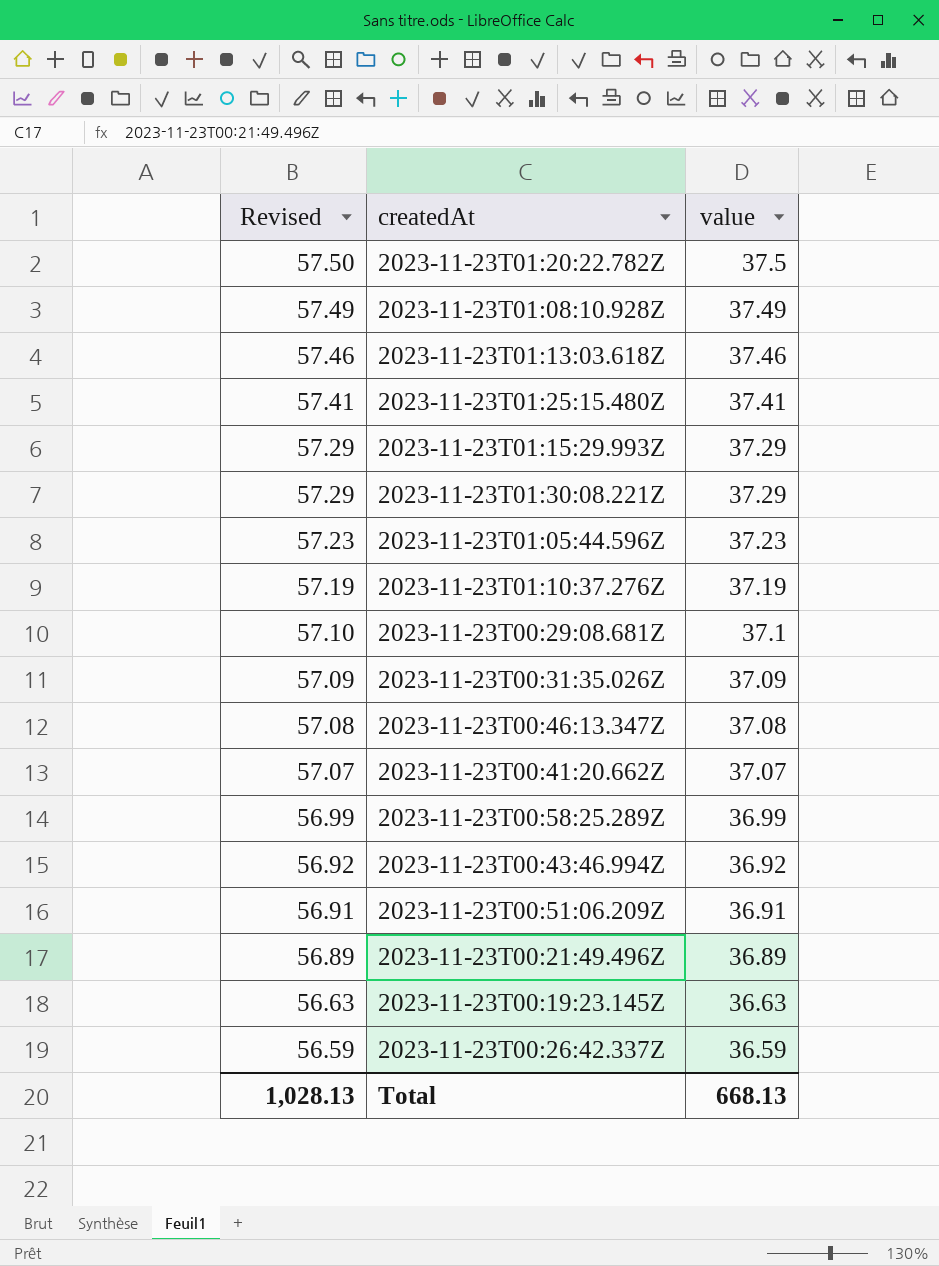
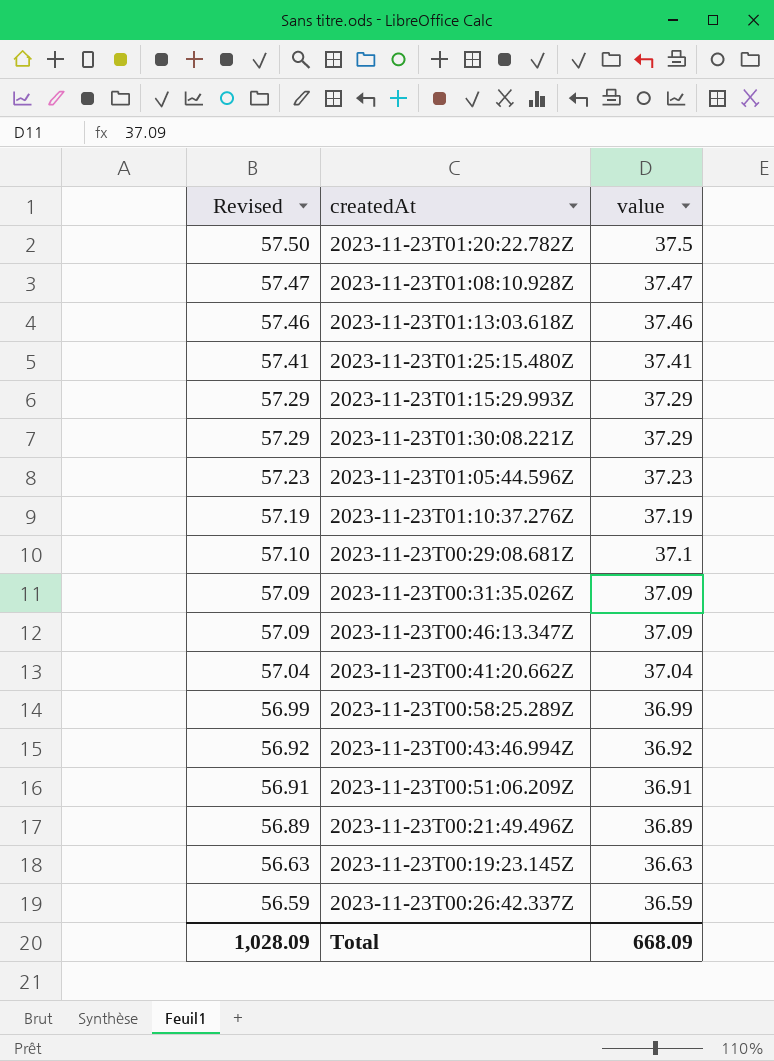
2023-11-23T01:08:10.928Z | Revised: 57.49 -> 57.47
2023-11-23T01:08:10.928Z | value: 37.49 -> 37.47
2023-11-23T00:46:13.347Z | Revised: 57.08 -> 57.09
2023-11-23T00:46:13.347Z | value: 37.08 -> 37.09
2023-11-23T00:41:20.662Z | Revised: 57.07 -> 57.04
2023-11-23T00:41:20.662Z | value: 37.07 -> 37.04
Total | Revised: 1,028.13 -> 1,028.09
Total | value: 668.13 -> 668.09

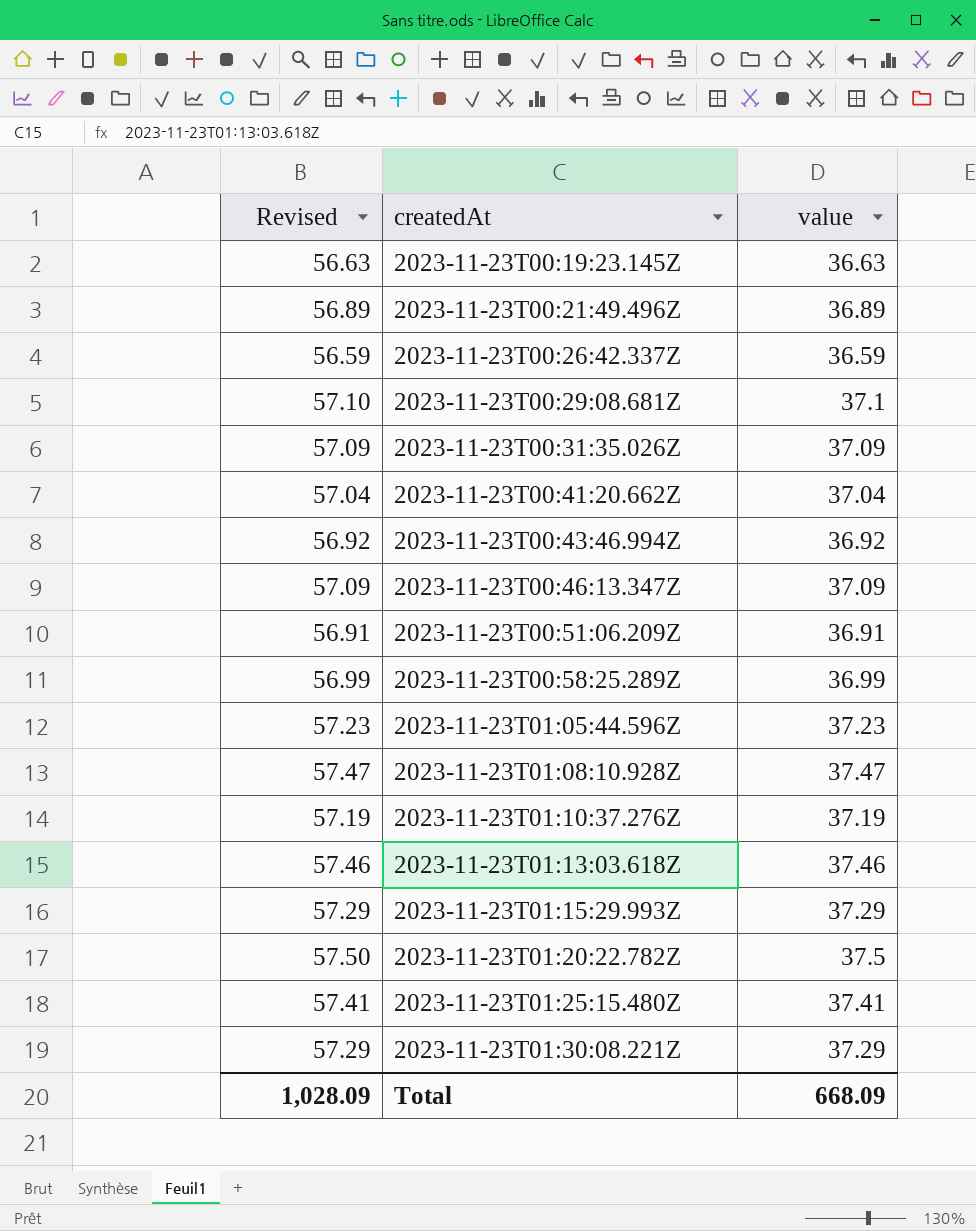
row order: Revised descending -> createdAt ascending

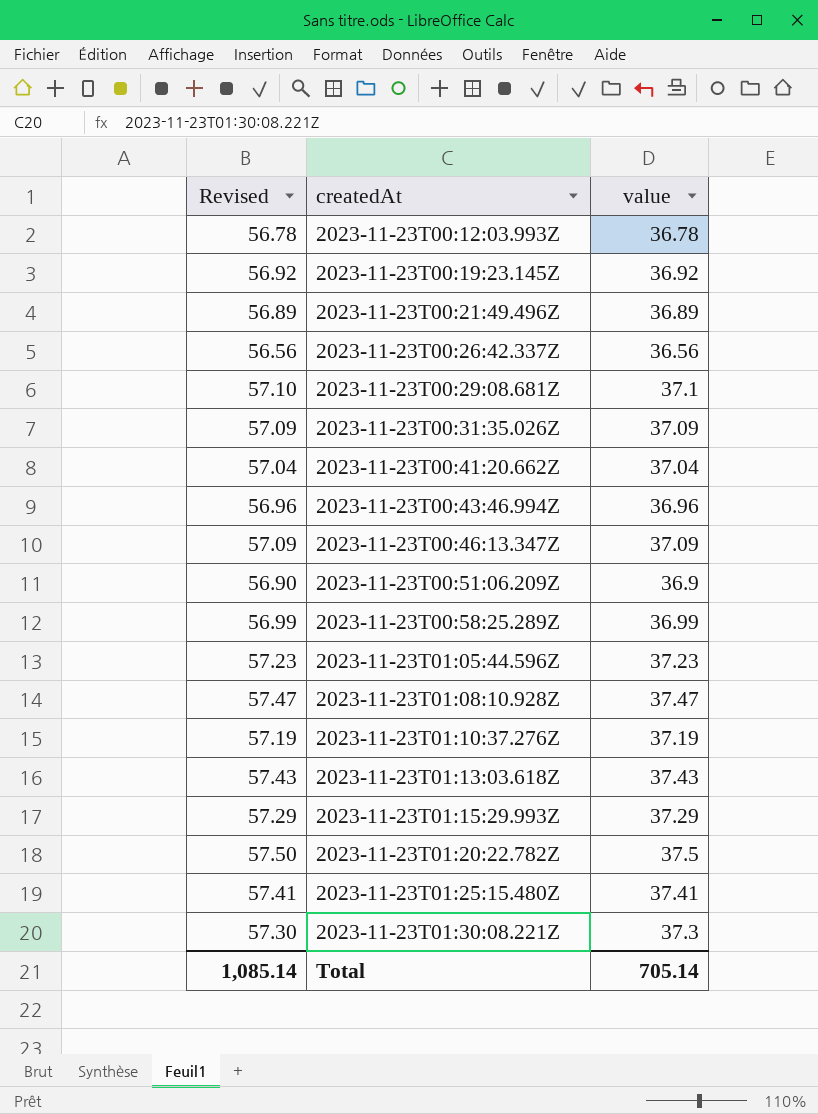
row 2023-11-23T00:12:03.993Z: none -> 56.78 | 36.78
2023-11-23T00:19:23.145Z | Revised: 56.63 -> 56.92
2023-11-23T00:19:23.145Z | value: 36.63 -> 36.92
2023-11-23T00:26:42.337Z | Revised: 56.59 -> 56.56
2023-11-23T00:26:42.337Z | value: 36.59 -> 36.56
2023-11-23T00:43:46.994Z | Revised: 56.92 -> 56.96
2023-11-23T00:43:46.994Z | value: 36.92 -> 36.96
2023-11-23T00:51:06.209Z | Revised: 56.91 -> 56.90
2023-11-23T00:51:06.209Z | value: 36.91 -> 36.9
2023-11-23T01:13:03.618Z | Revised: 57.46 -> 57.43
2023-11-23T01:13:03.618Z | value: 37.46 -> 37.43
2023-11-23T01:30:08.221Z | Revised: 57.29 -> 57.30
2023-11-23T01:30:08.221Z | value: 37.29 -> 37.3
Total | Revised: 1,028.09 -> 1,085.14
Total | value: 668.09 -> 705.14

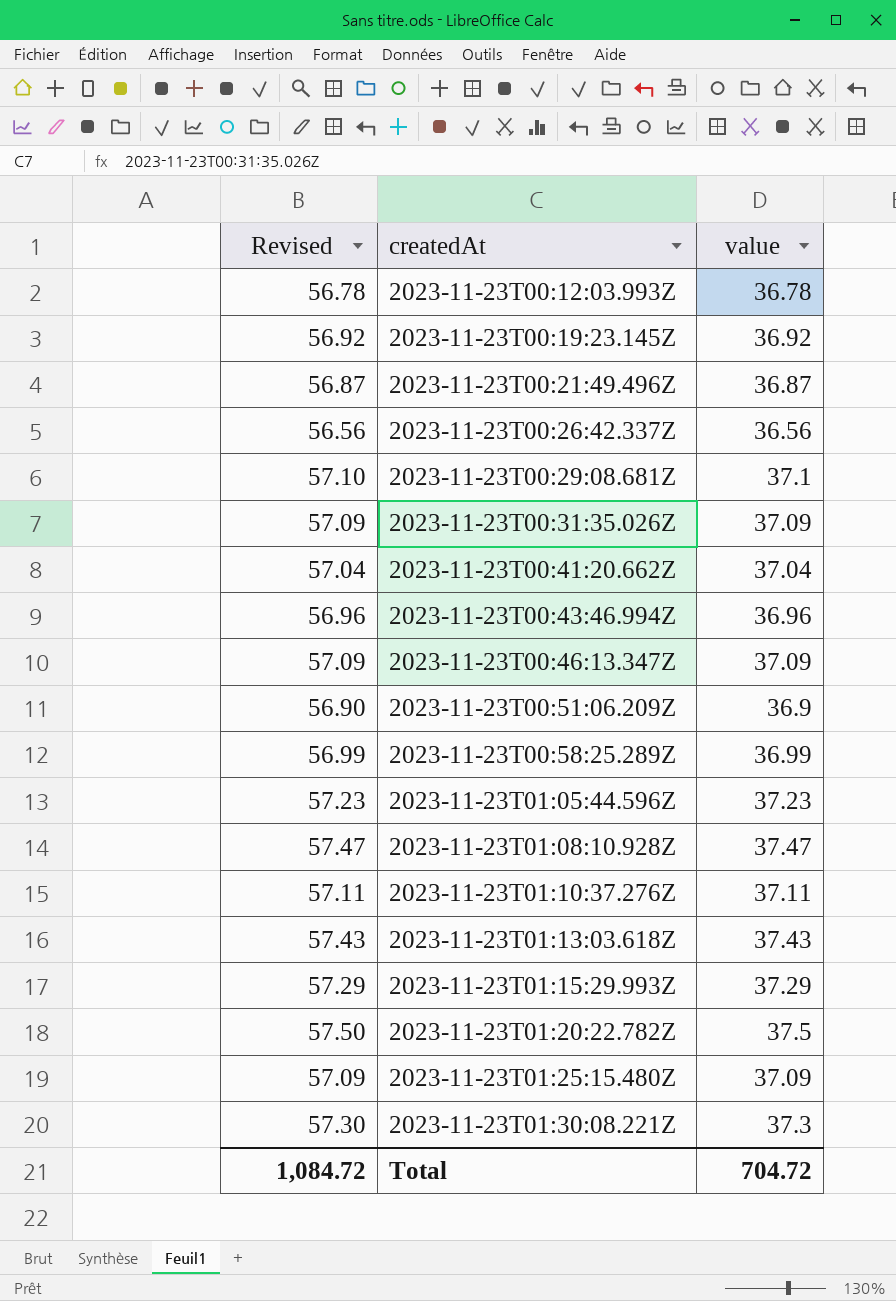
2023-11-23T00:21:49.496Z | Revised: 56.89 -> 56.87
2023-11-23T00:21:49.496Z | value: 36.89 -> 36.87
2023-11-23T01:10:37.276Z | Revised: 57.19 -> 57.11
2023-11-23T01:10:37.276Z | value: 37.19 -> 37.11
2023-11-23T01:25:15.480Z | Revised: 57.41 -> 57.09
2023-11-23T01:25:15.480Z | value: 37.41 -> 37.09
Total | Revised: 1,085.14 -> 1,084.72
Total | value: 705.14 -> 704.72

